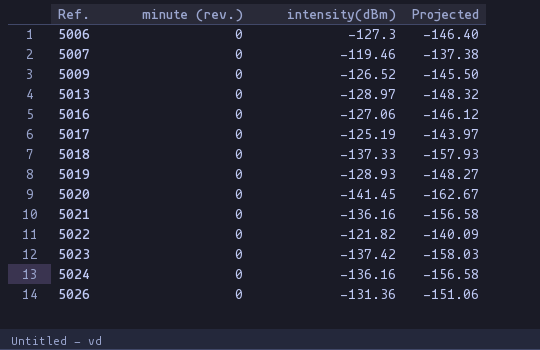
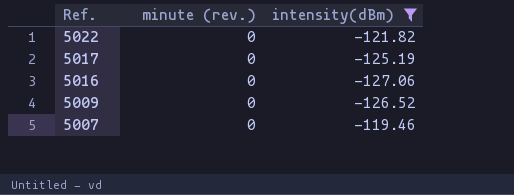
filter: none -> intensity(dBm) >= -127.06
row order: Ref. ascending -> Ref. descending
column Projected | formula: [intensity(dBm)] * 1.15 -> none

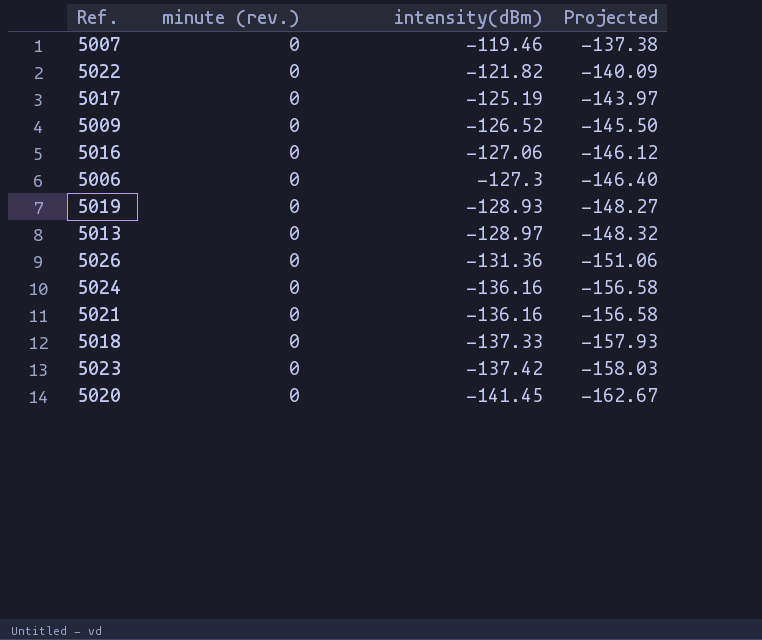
filter: intensity(dBm) >= -127.06 -> none
row order: Ref. descending -> intensity(dBm) descending
column Projected | formula: none -> [intensity(dBm)] * 1.15

